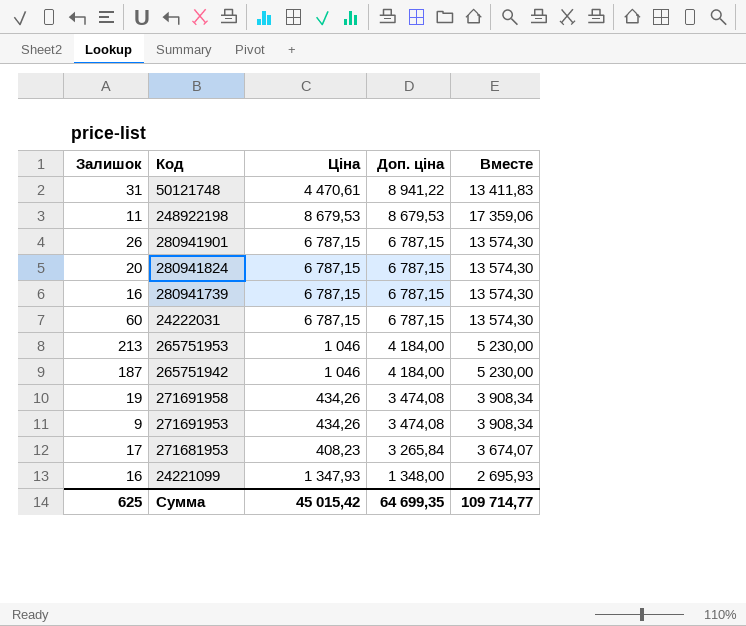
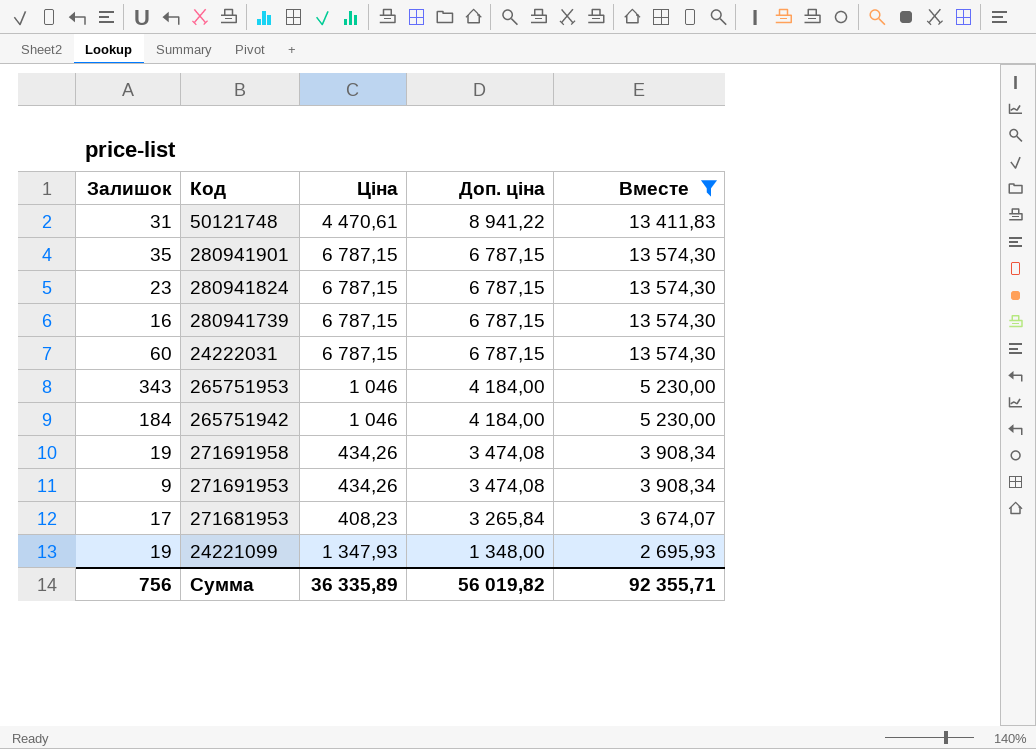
filter: none -> Вместе != 17 359,06
280941901 | Залишок: 26 -> 35
280941824 | Залишок: 20 -> 23
265751953 | Залишок: 213 -> 343
265751942 | Залишок: 187 -> 184
24221099 | Залишок: 16 -> 19
Сумма | Залишок: 625 -> 756
Сумма | Ціна: 45 015,42 -> 36 335,89
Сумма | Доп. ціна: 64 699,35 -> 56 019,82
Сумма | Вместе: 109 714,77 -> 92 355,71

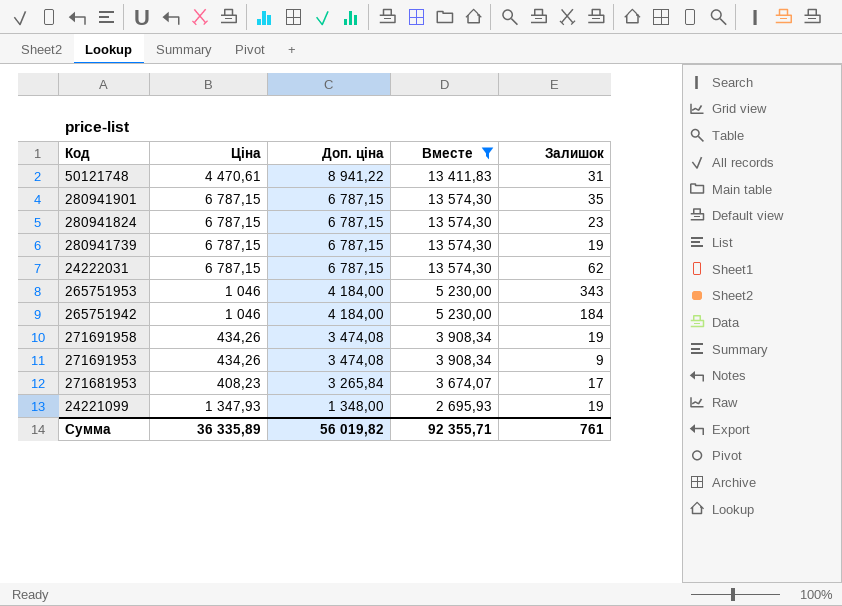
column Залишок | position: 1 -> 5
280941739 | Залишок: 16 -> 19
24222031 | Залишок: 60 -> 62
Сумма | Залишок: 756 -> 761

